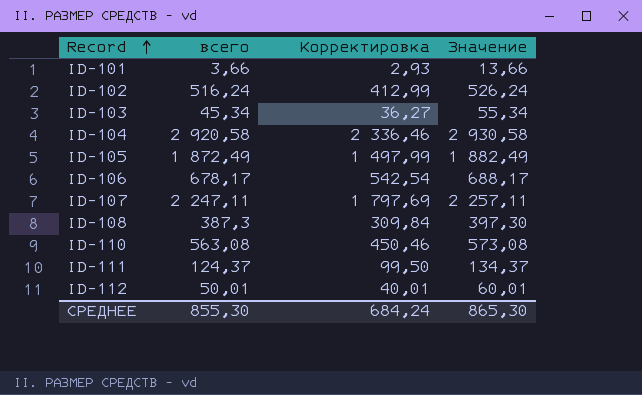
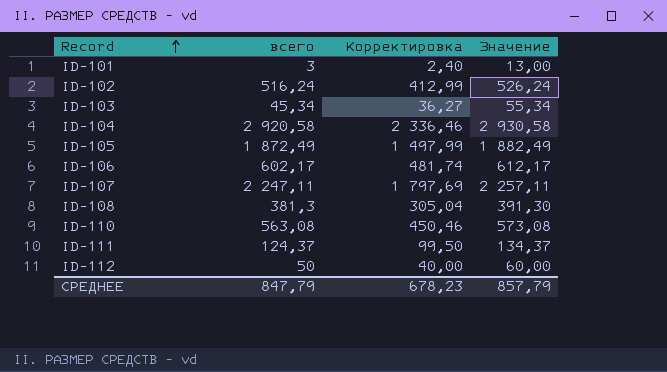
ID-101 | всего: 3,66 -> 3
ID-101 | Корректировка: 2,93 -> 2,40
ID-101 | Значение: 13,66 -> 13,00
ID-106 | всего: 678,17 -> 602,17
ID-106 | Корректировка: 542,54 -> 481,74
ID-106 | Значение: 688,17 -> 612,17
ID-108 | всего: 387,3 -> 381,3
ID-108 | Корректировка: 309,84 -> 305,04
ID-108 | Значение: 397,30 -> 391,30
ID-112 | всего: 50,01 -> 50
ID-112 | Корректировка: 40,01 -> 40,00
ID-112 | Значение: 60,01 -> 60,00
СРЕДНЕЕ | всего: 855,30 -> 847,79
СРЕДНЕЕ | Корректировка: 684,24 -> 678,23
СРЕДНЕЕ | Значение: 865,30 -> 857,79

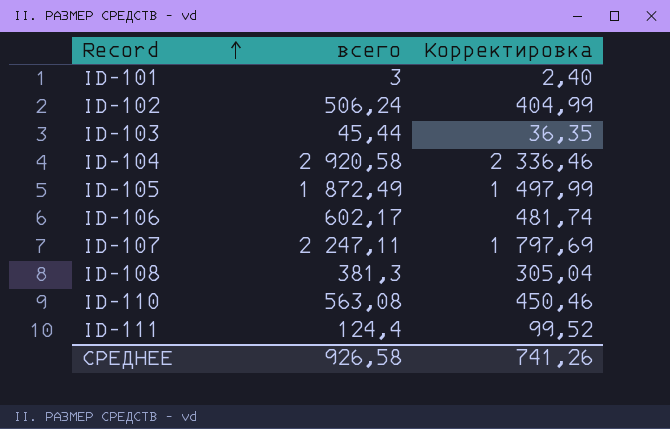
column Значение | formula: [всего] + 10 -> none
row ID-112: 50 | 40,00 | 60,00 -> none
ID-102 | всего: 516,24 -> 506,24
ID-102 | Корректировка: 412,99 -> 404,99
ID-103 | всего: 45,34 -> 45,44
ID-103 | Корректировка: 36,27 -> 36,35
ID-111 | всего: 124,37 -> 124,4
ID-111 | Корректировка: 99,50 -> 99,52
СРЕДНЕЕ | всего: 847,79 -> 926,58
СРЕДНЕЕ | Корректировка: 678,23 -> 741,26

